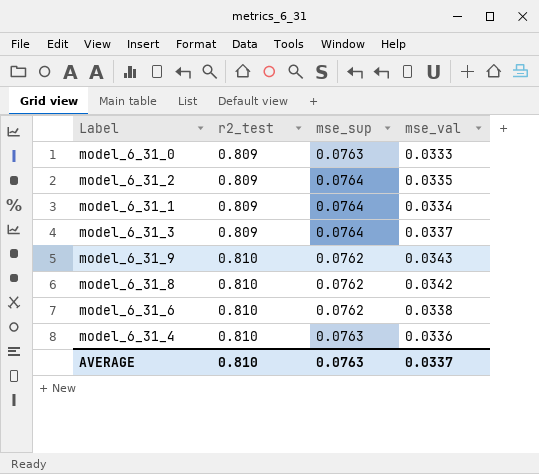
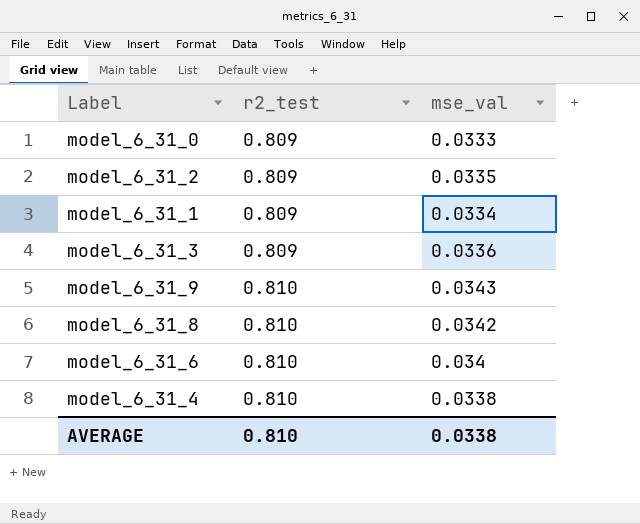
column mse_sup | position: 3 -> none
model_6_31_3 | mse_val: 0.0337 -> 0.0336
model_6_31_6 | mse_val: 0.0338 -> 0.034
model_6_31_4 | mse_val: 0.0336 -> 0.0338
AVERAGE | mse_val: 0.0337 -> 0.0338

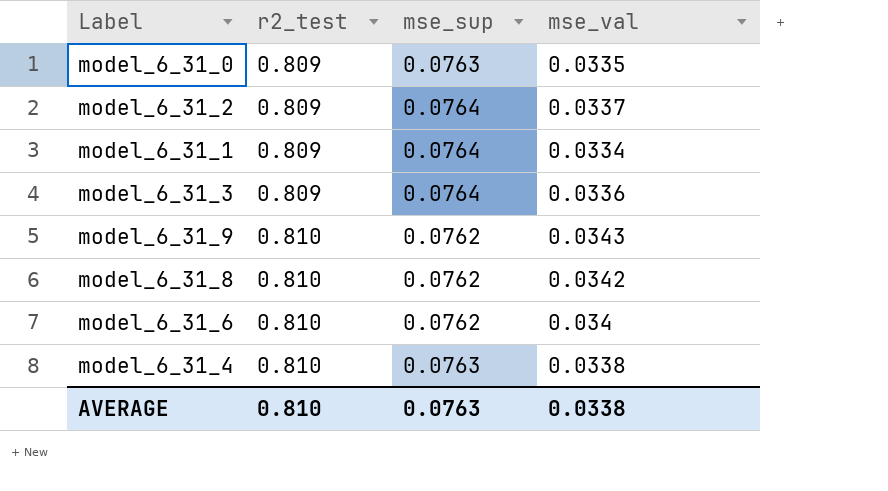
column mse_sup | position: none -> 3
model_6_31_0 | mse_val: 0.0333 -> 0.0335
model_6_31_2 | mse_val: 0.0335 -> 0.0337

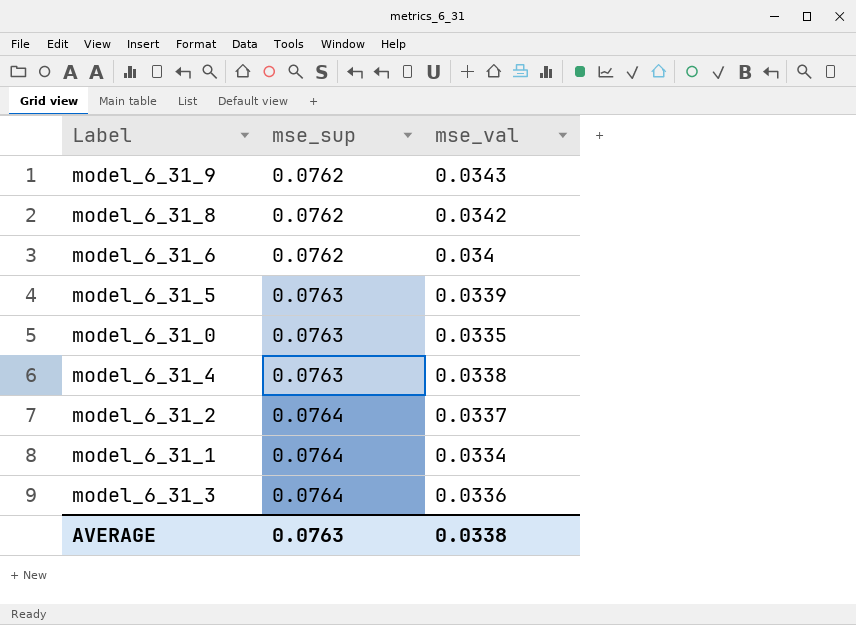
row order: r2_test ascending -> mse_sup ascending
column r2_test | position: 2 -> none
row model_6_31_5: none -> 0.0763 | 0.0339

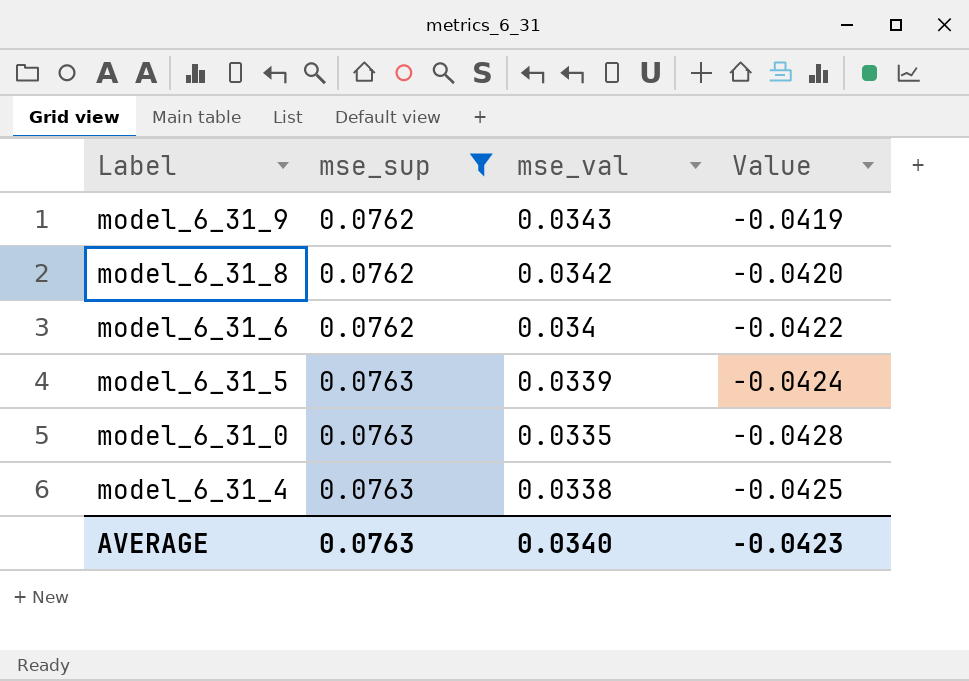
filter: none -> mse_sup != 0.0764
column Value | formula: none -> [mse_val] - [mse_sup]
AVERAGE | mse_val: 0.0338 -> 0.0340

